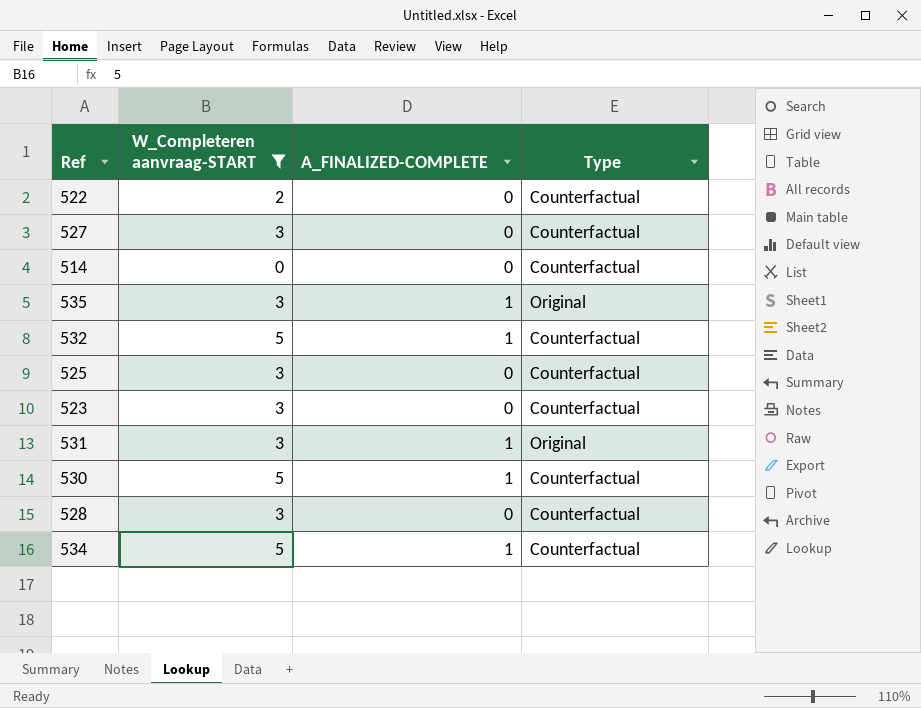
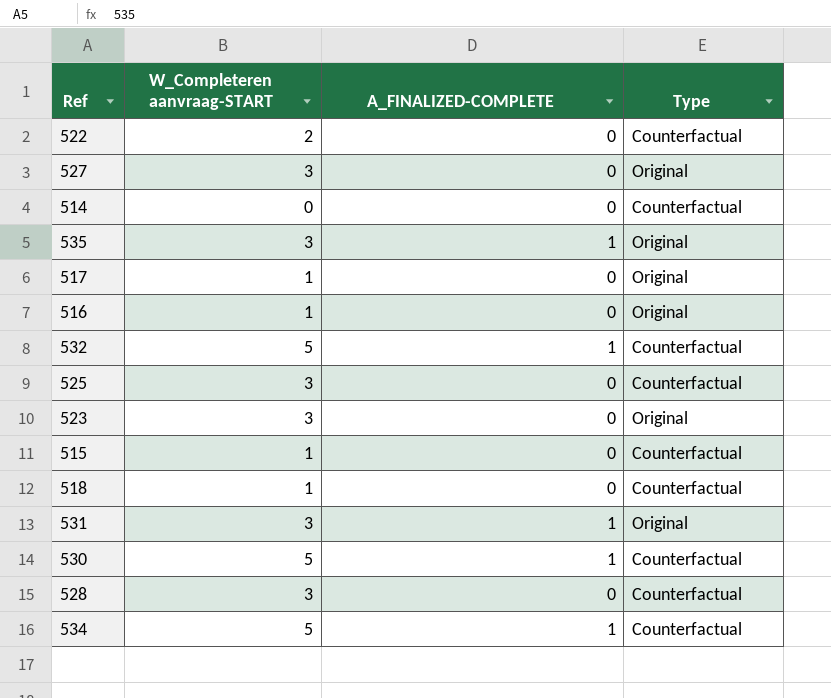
filter: W_Completeren aanvraag-START != 1 -> none
527 | Type: Counterfactual -> Original
523 | Type: Counterfactual -> Original

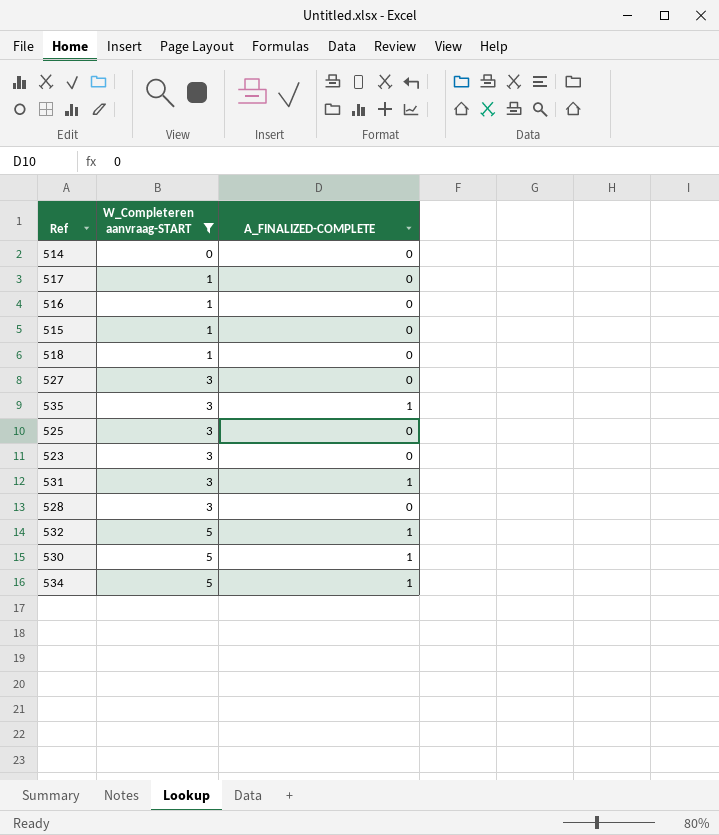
filter: none -> W_Completeren aanvraag-START != 2
row order: none -> W_Completeren aanvraag-START ascending
column Type | position: 4 -> none

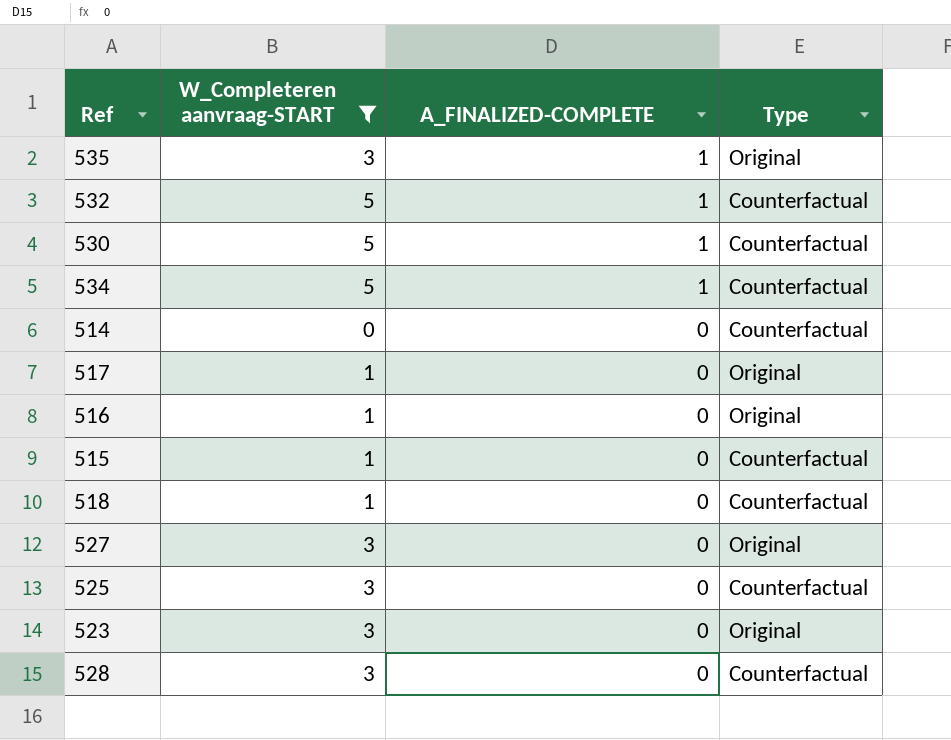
row order: W_Completeren aanvraag-START ascending -> A_FINALIZED-COMPLETE descending
column Type | position: none -> 4
row 531: 3 | 1 -> none

